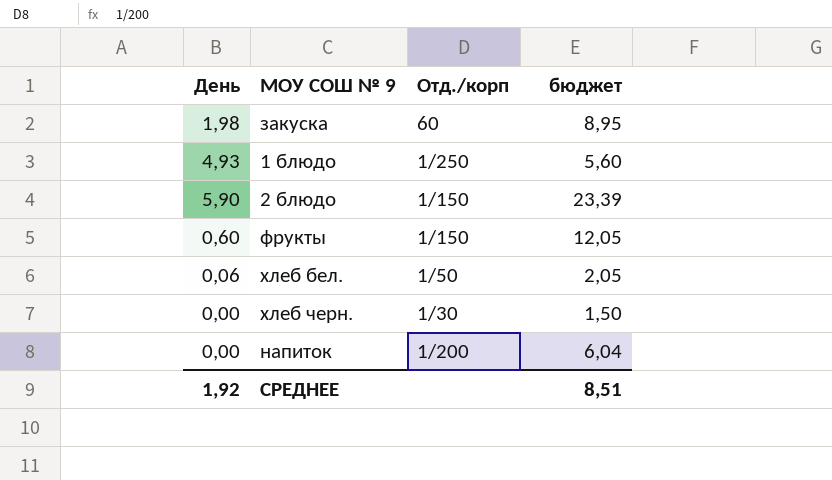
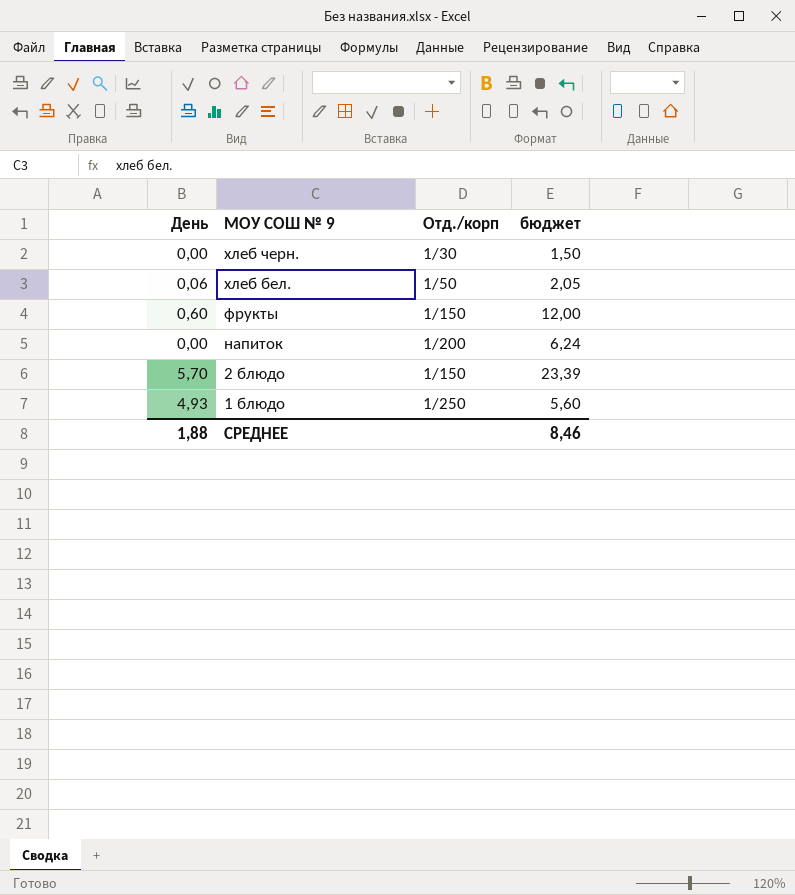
row order: none -> МОУ СОШ № 9 descending
row закуска: 1,98 | 60 | 8,95 -> none
фрукты | бюджет: 12,05 -> 12,00
напиток | бюджет: 6,04 -> 6,24
2 блюдо | День: 5,90 -> 5,70
СРЕДНЕЕ | День: 1,92 -> 1,88
СРЕДНЕЕ | бюджет: 8,51 -> 8,46

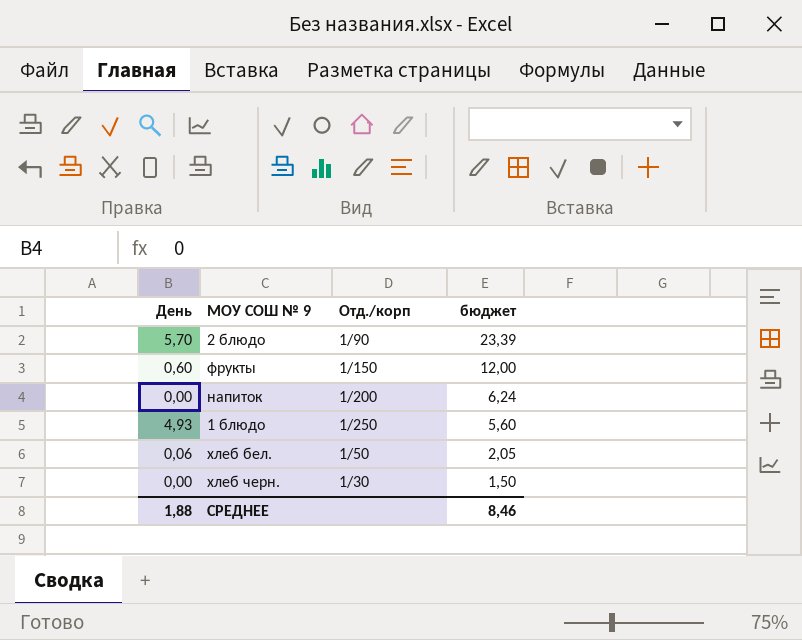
row order: МОУ СОШ № 9 descending -> бюджет descending
2 блюдо | Отд./корп: 1/150 -> 1/90

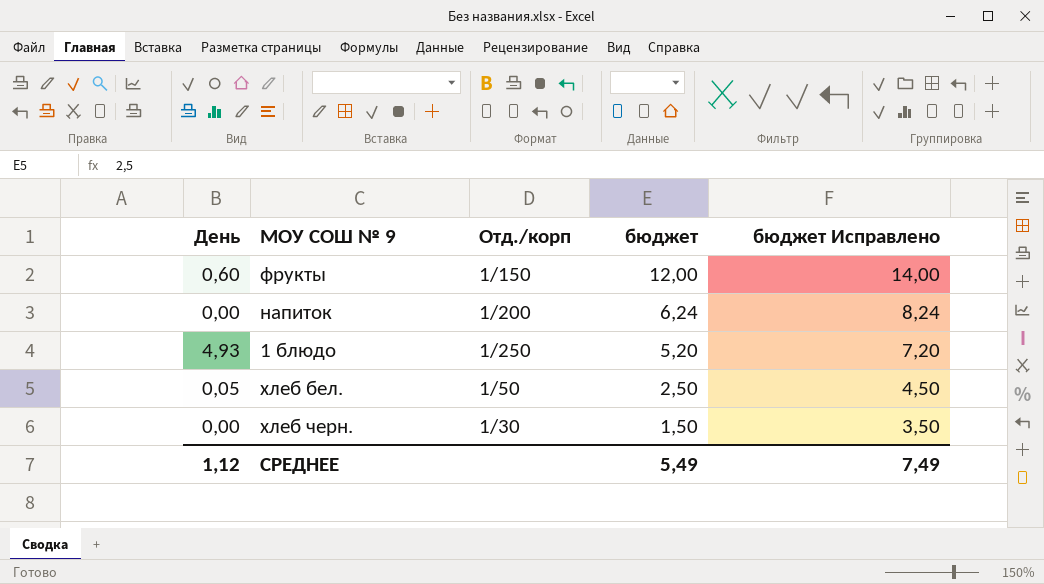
column бюджет Исправлено | formula: none -> [бюджет] + 2
row 2 блюдо: 5,70 | 1/90 | 23,39 -> none
1 блюдо | бюджет: 5,60 -> 5,20
хлеб бел. | День: 0,06 -> 0,05
хлеб бел. | бюджет: 2,05 -> 2,50
СРЕДНЕЕ | День: 1,88 -> 1,12
СРЕДНЕЕ | бюджет: 8,46 -> 5,49

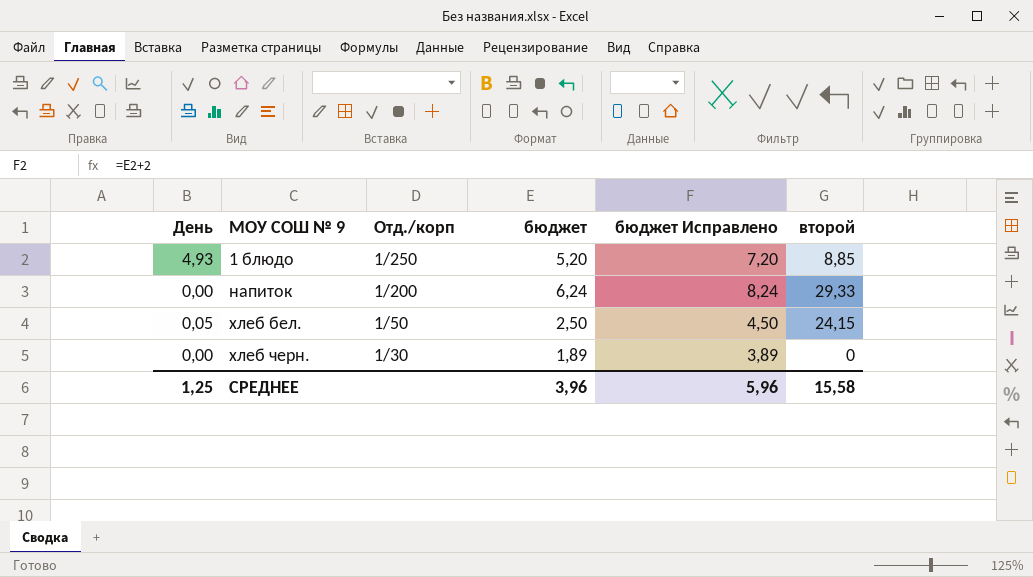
row order: бюджет descending -> МОУ СОШ № 9 ascending
column второй | position: none -> 6
row фрукты: 0,60 | 1/150 | 12,00 | 14,00 -> none
хлеб черн. | бюджет: 1,50 -> 1,89
хлеб черн. | бюджет Исправлено: 3,50 -> 3,89
СРЕДНЕЕ | День: 1,12 -> 1,25
СРЕДНЕЕ | бюджет: 5,49 -> 3,96
СРЕДНЕЕ | бюджет Исправлено: 7,49 -> 5,96

